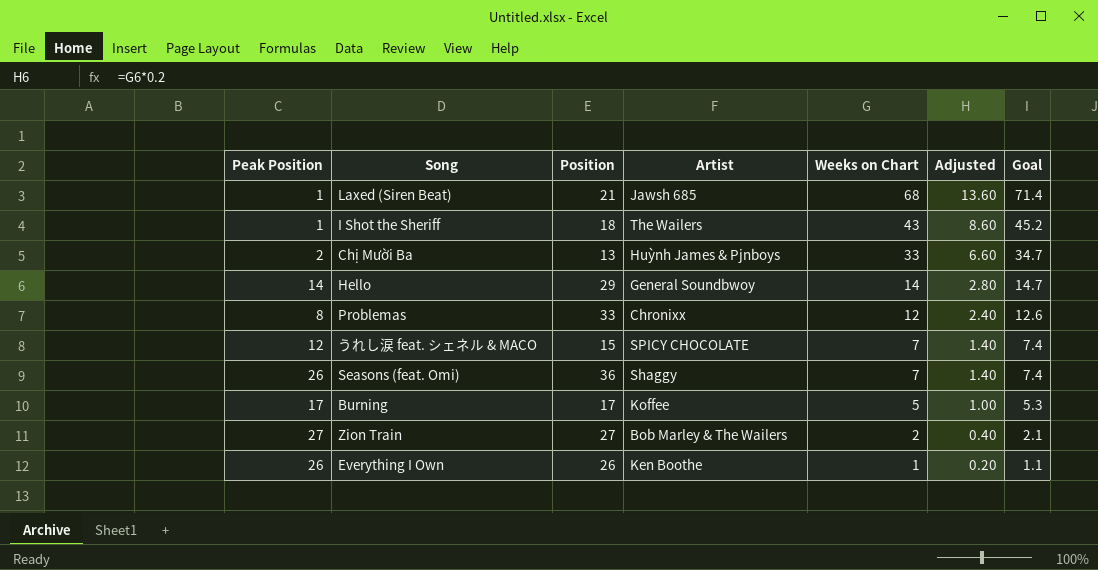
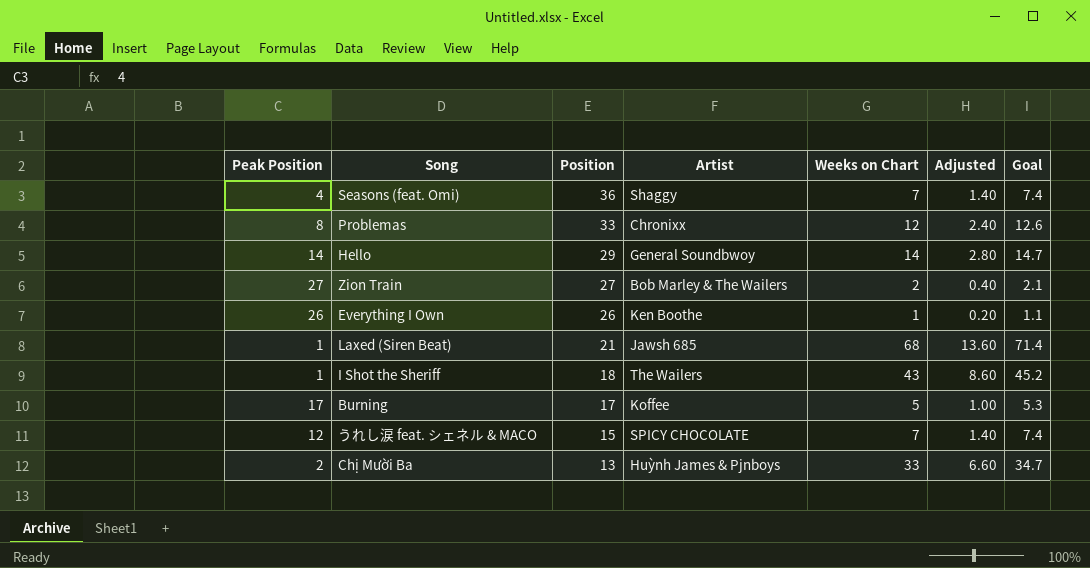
row order: Weeks on Chart descending -> Position descending
Seasons (feat. Omi) | Peak Position: 26 -> 4

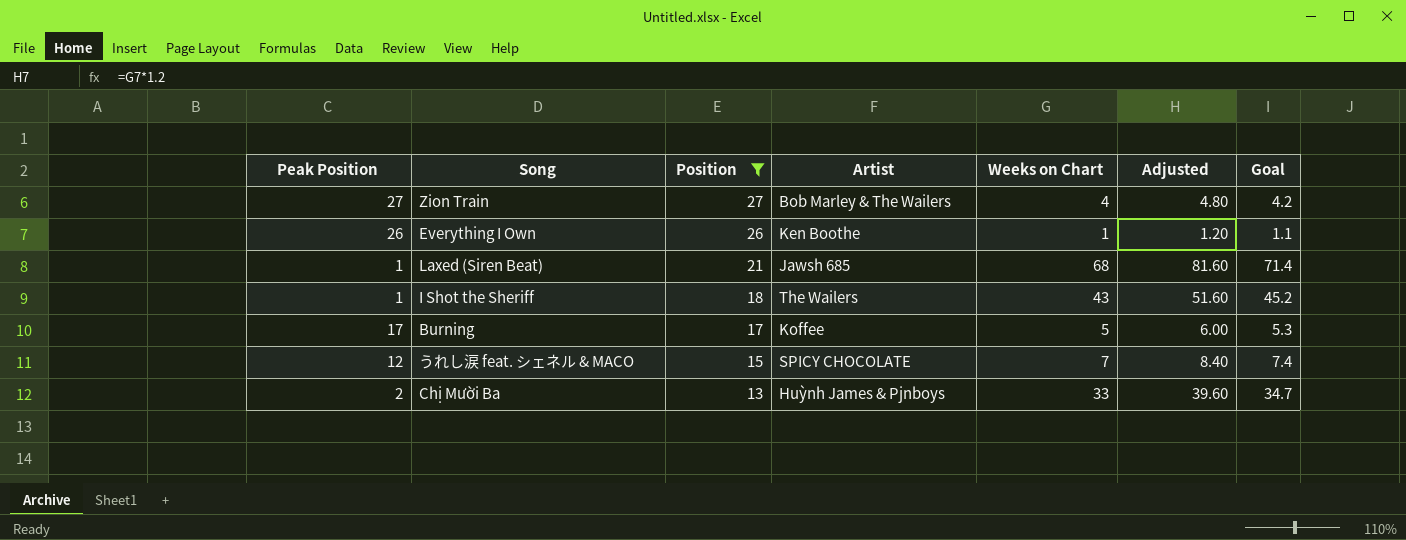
filter: none -> Position <= 27
column Adjusted | formula: [Weeks on Chart] * 0.2 -> [Weeks on Chart] * 1.2
Zion Train | Weeks on Chart: 2 -> 4
Zion Train | Goal: 2.1 -> 4.2

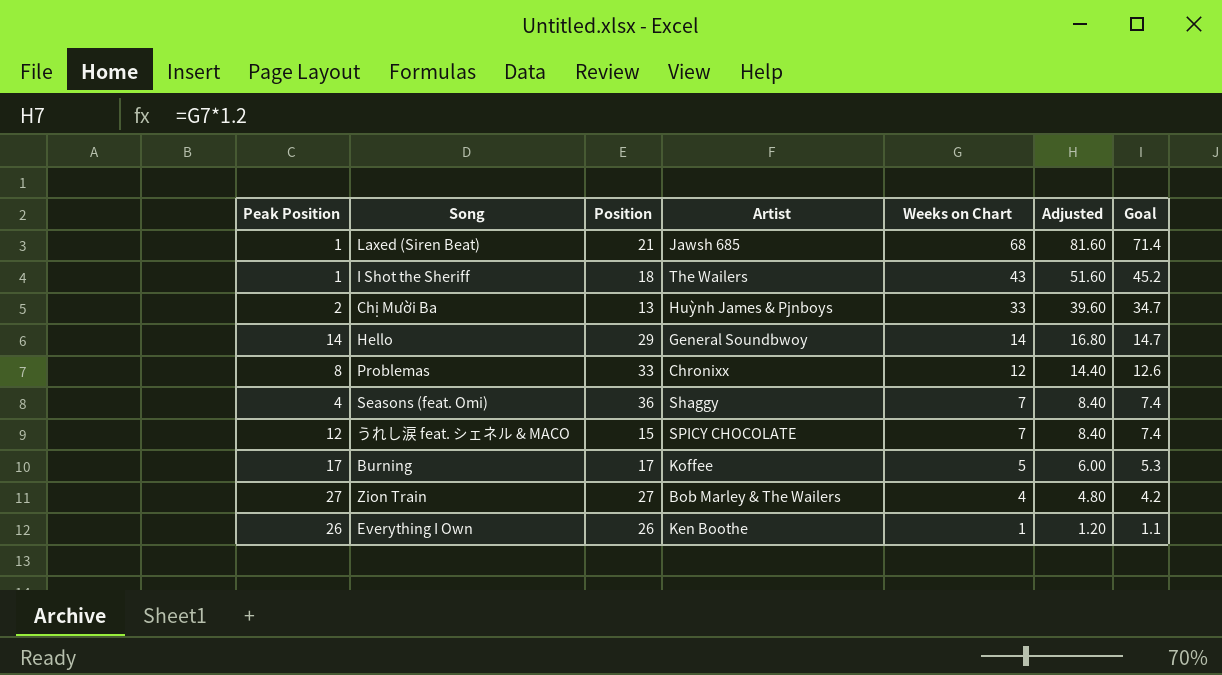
filter: Position <= 27 -> none
row order: Position descending -> Weeks on Chart descending

